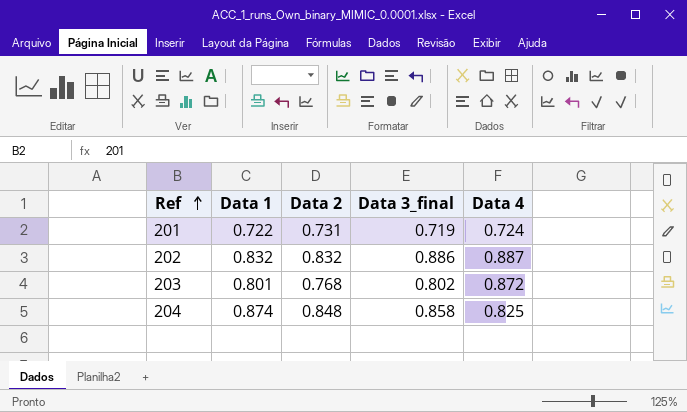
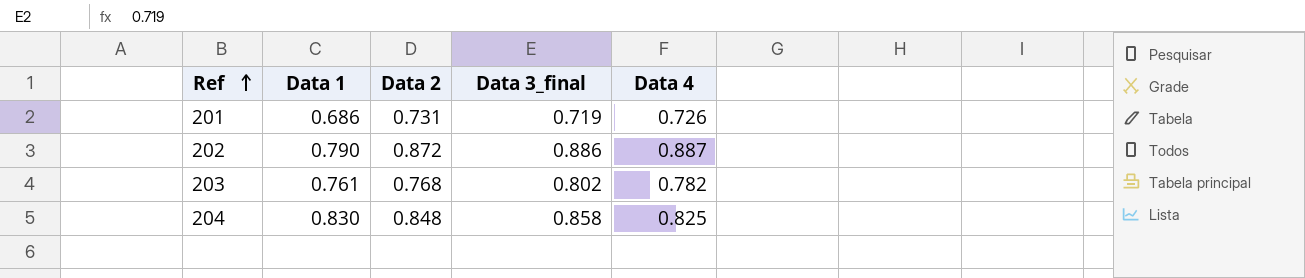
201 | Data 1: 0.722 -> 0.686
201 | Data 4: 0.724 -> 0.726
202 | Data 1: 0.832 -> 0.790
202 | Data 2: 0.832 -> 0.872
203 | Data 1: 0.801 -> 0.761
203 | Data 4: 0.872 -> 0.782
204 | Data 1: 0.874 -> 0.830

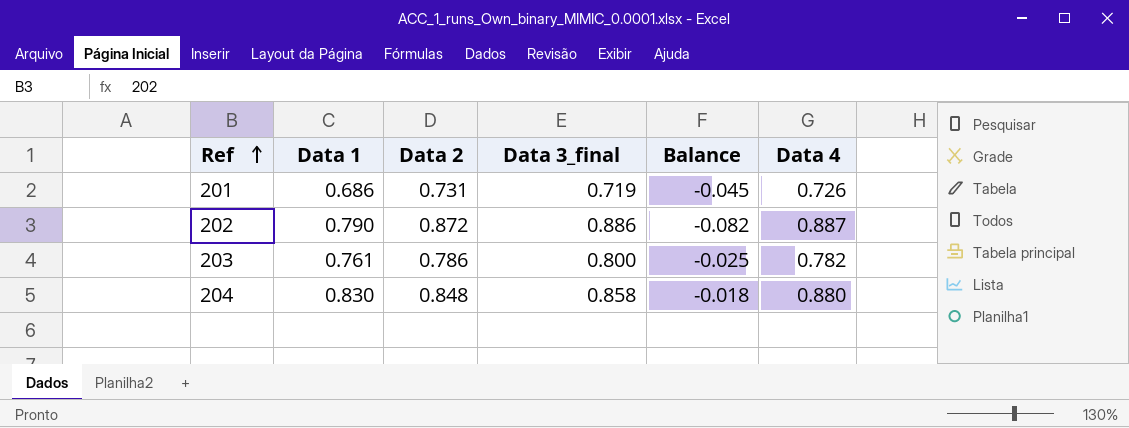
column Balance | formula: none -> [Data 1] - [Data 2]
203 | Data 2: 0.768 -> 0.786
203 | Data 3_final: 0.802 -> 0.800
204 | Data 4: 0.825 -> 0.880

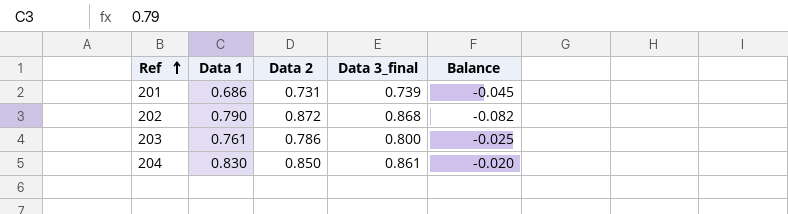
column Data 4 | position: 6 -> none
201 | Data 3_final: 0.719 -> 0.739
202 | Data 3_final: 0.886 -> 0.868
204 | Data 2: 0.848 -> 0.850
204 | Data 3_final: 0.858 -> 0.861
204 | Balance: -0.018 -> -0.020

